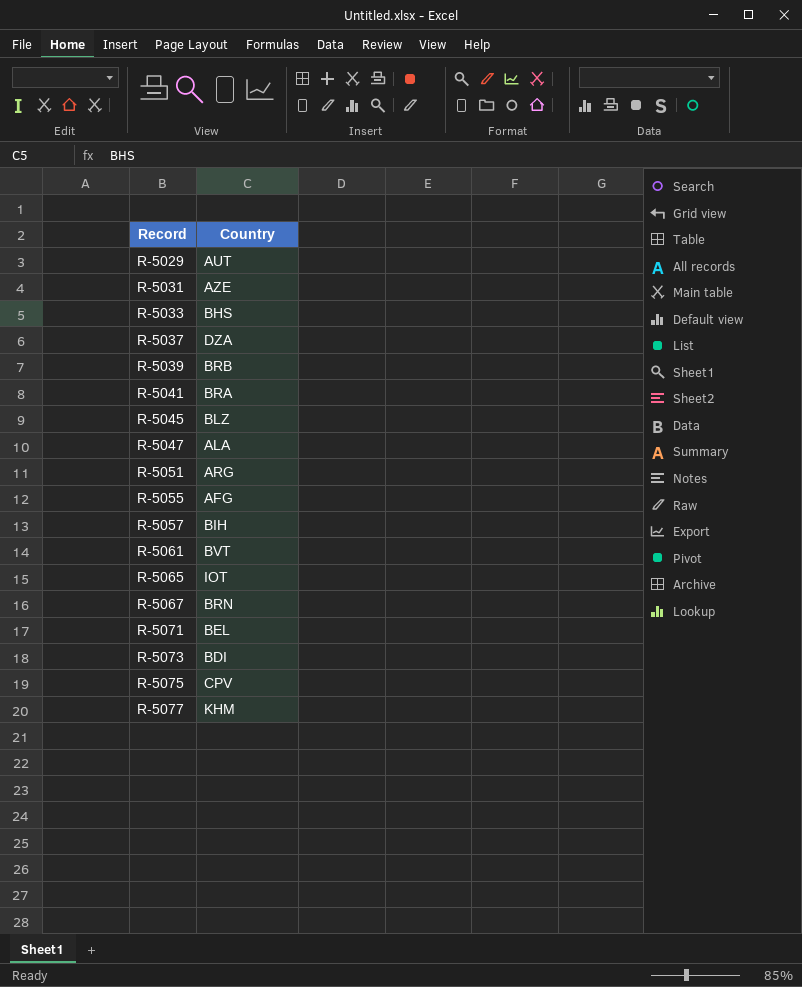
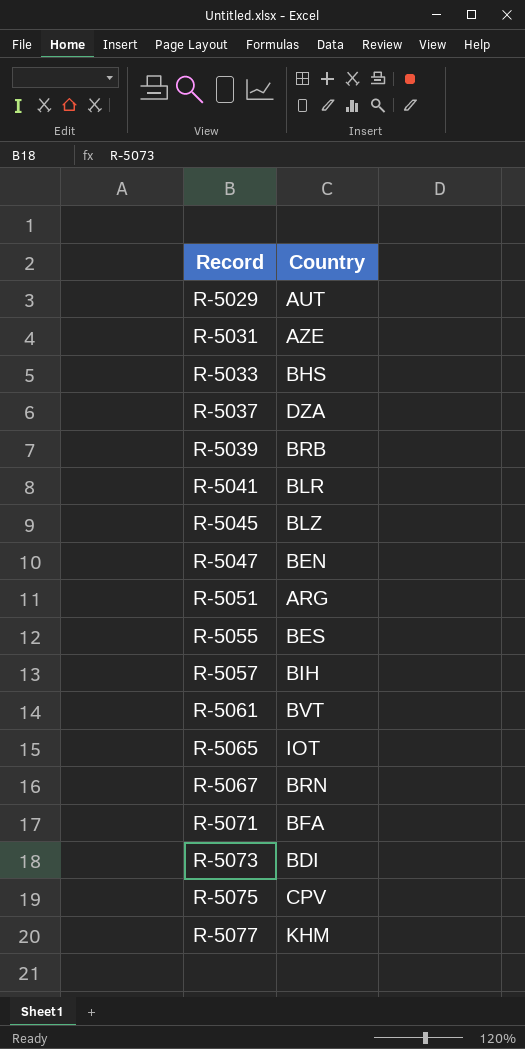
R-5041 | Country: BRA -> BLR
R-5047 | Country: ALA -> BEN
R-5055 | Country: AFG -> BES
R-5071 | Country: BEL -> BFA

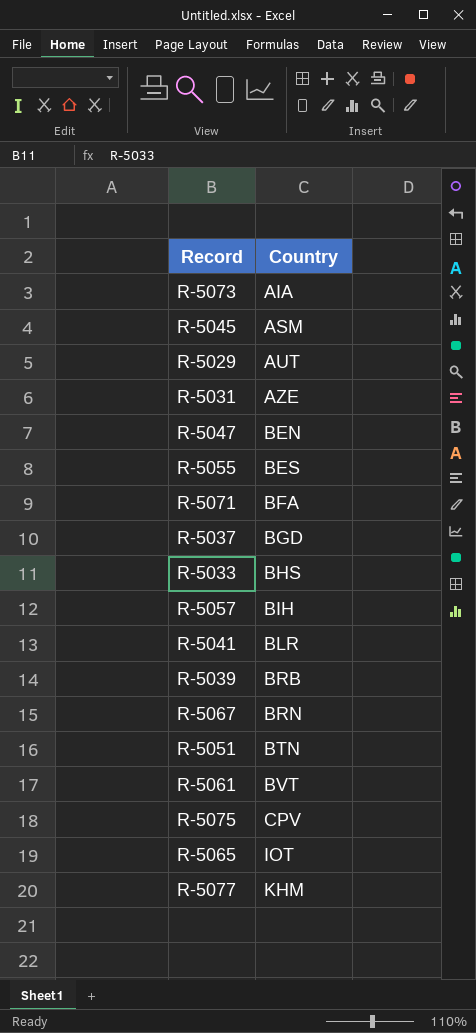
row order: Record ascending -> Country ascending
R-5073 | Country: BDI -> AIA
R-5045 | Country: BLZ -> ASM
R-5037 | Country: DZA -> BGD
R-5051 | Country: ARG -> BTN

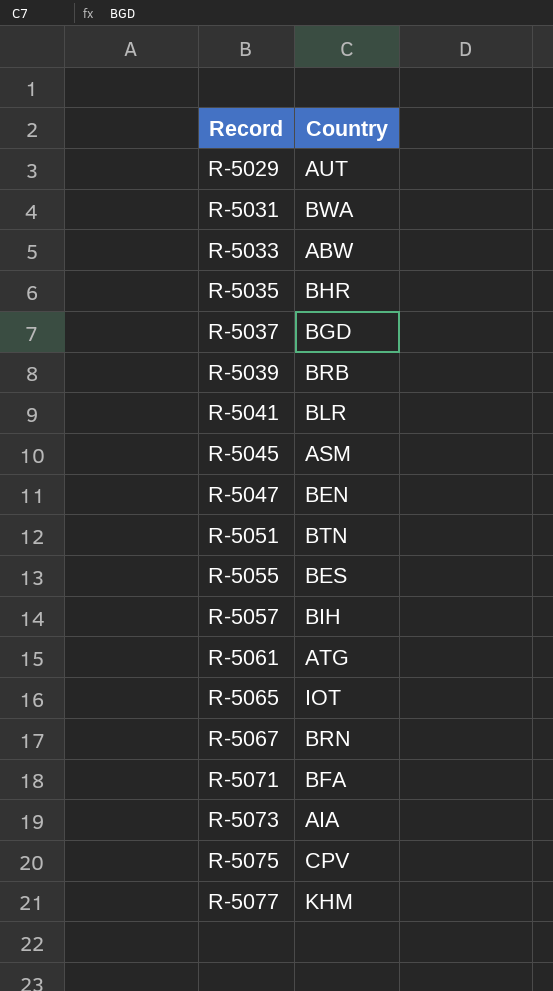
row order: Country ascending -> Record ascending
R-5031 | Country: AZE -> BWA
R-5033 | Country: BHS -> ABW
row R-5035: none -> BHR
R-5061 | Country: BVT -> ATG

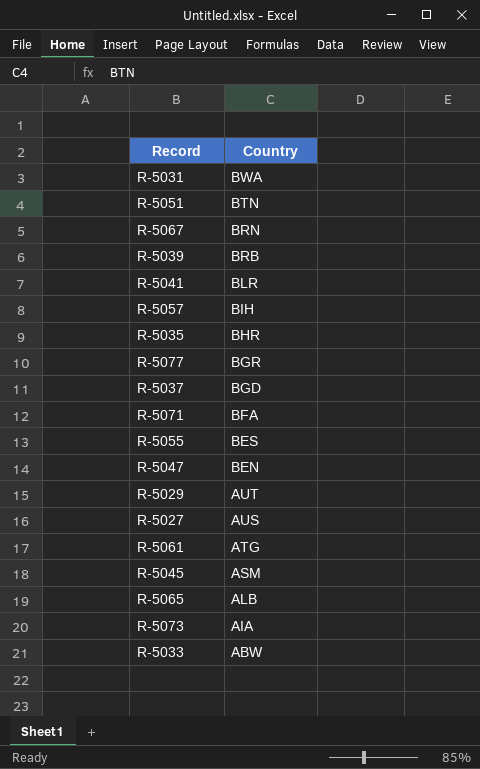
row order: Record ascending -> Country descending
row R-5075: CPV -> none
R-5077 | Country: KHM -> BGR
row R-5027: none -> AUS
R-5065 | Country: IOT -> ALB

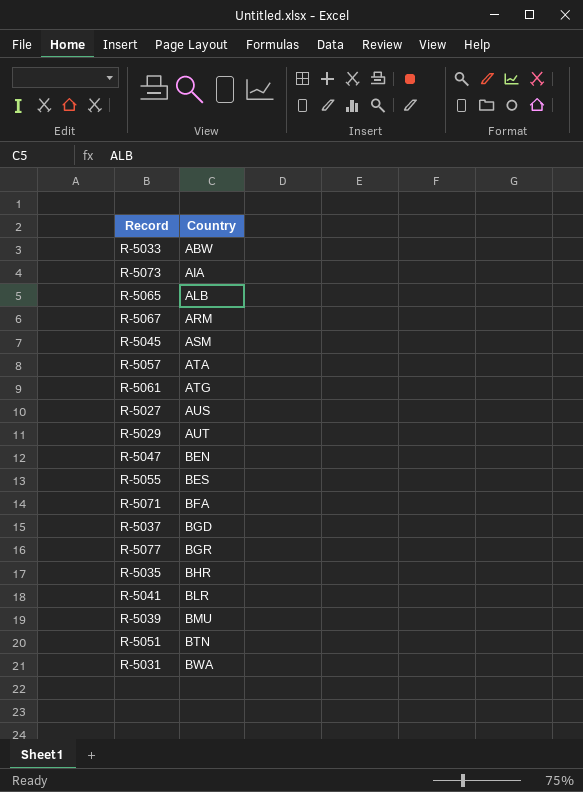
row order: Country descending -> Country ascending
R-5067 | Country: BRN -> ARM
R-5057 | Country: BIH -> ATA
R-5039 | Country: BRB -> BMU

